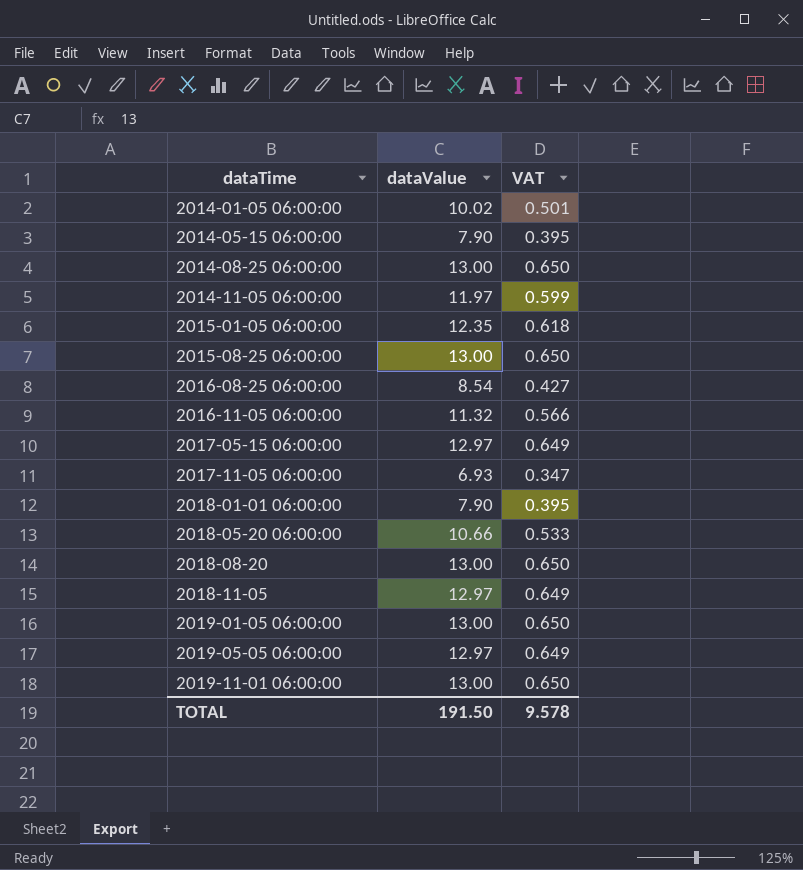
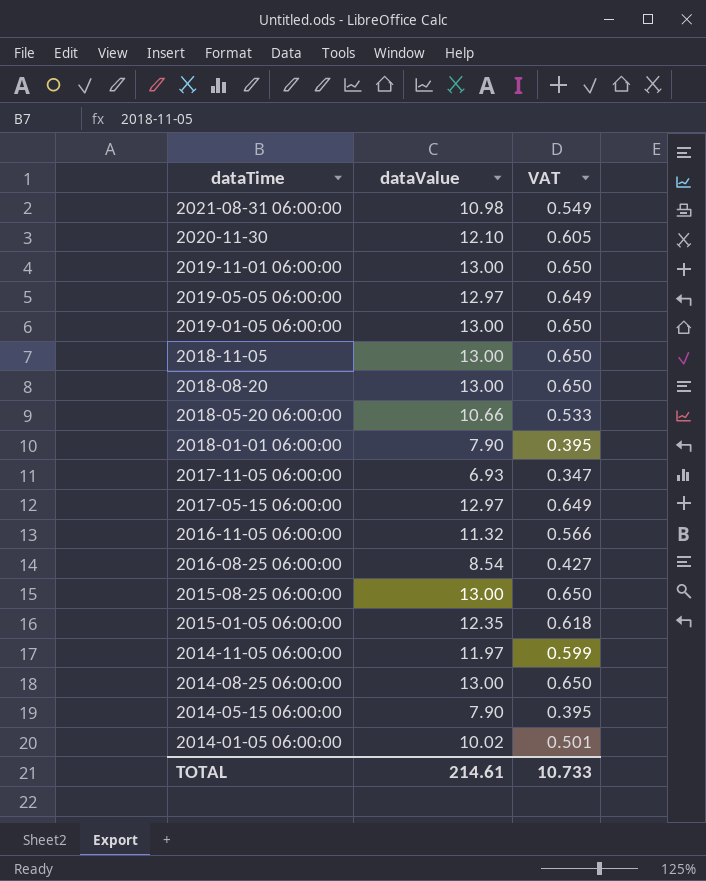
row order: dataTime ascending -> dataTime descending
row 2021-08-31 06:00:00: none -> 10.98 | 0.549
row 2020-11-30: none -> 12.10 | 0.605
2018-11-05 | dataValue: 12.97 -> 13.00
2018-11-05 | VAT: 0.649 -> 0.650
TOTAL | dataValue: 191.50 -> 214.61
TOTAL | VAT: 9.578 -> 10.733

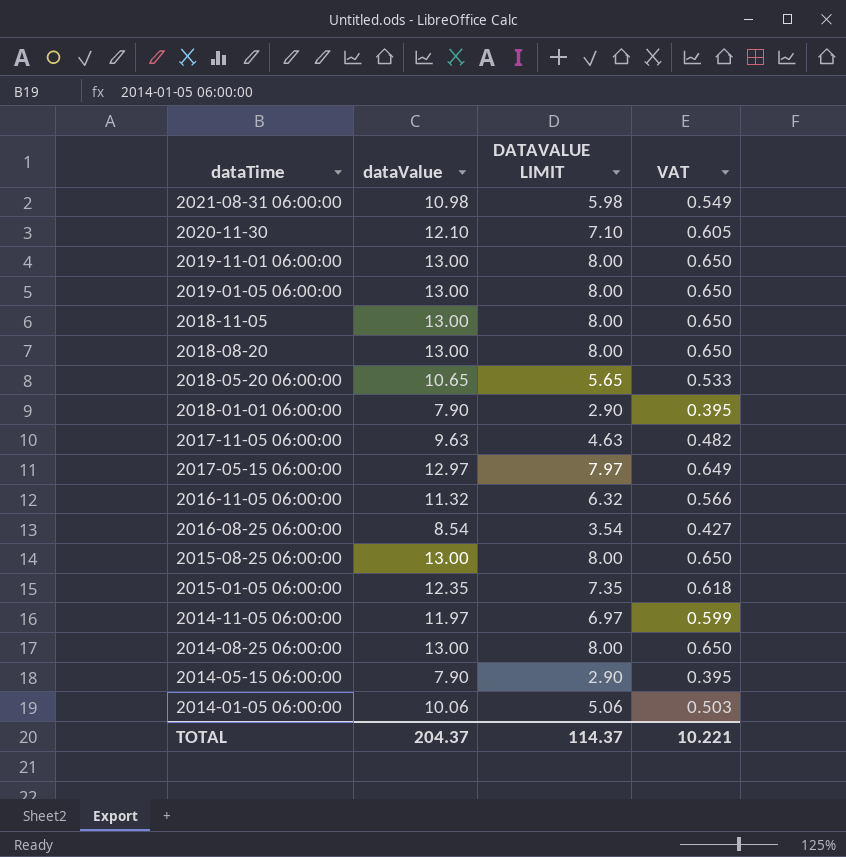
column DATAVALUE LIMIT | formula: none -> [dataValue] - 5
row 2019-05-05 06:00:00: 12.97 | 0.649 -> none
2018-05-20 06:00:00 | dataValue: 10.66 -> 10.65
2017-11-05 06:00:00 | dataValue: 6.93 -> 9.63
2017-11-05 06:00:00 | VAT: 0.347 -> 0.482
2014-01-05 06:00:00 | dataValue: 10.02 -> 10.06
2014-01-05 06:00:00 | VAT: 0.501 -> 0.503
TOTAL | dataValue: 214.61 -> 204.37
TOTAL | VAT: 10.733 -> 10.221

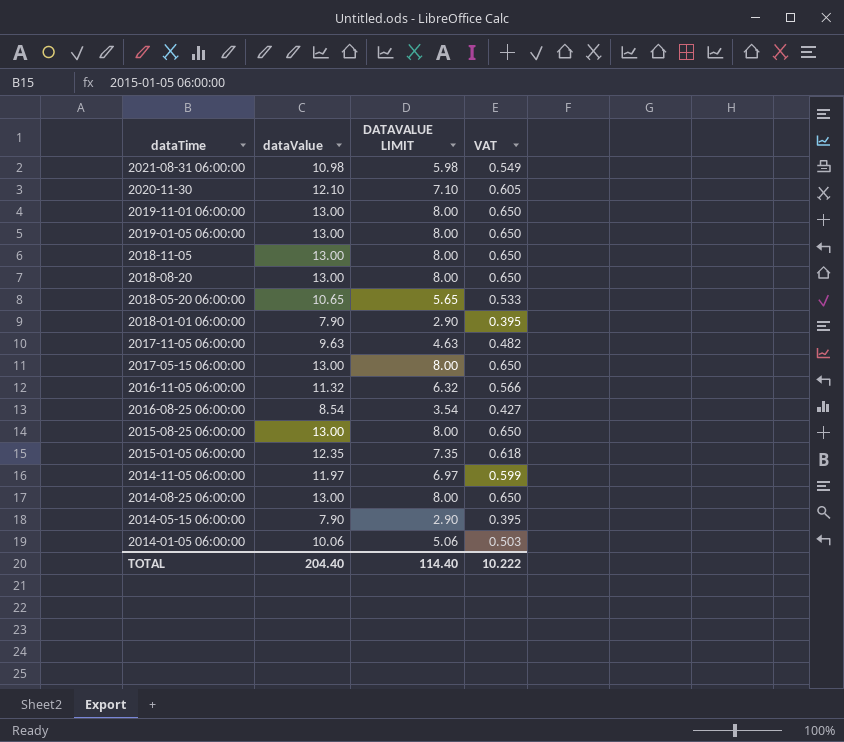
2017-05-15 06:00:00 | dataValue: 12.97 -> 13.00
2017-05-15 06:00:00 | DATAVALUE LIMIT: 7.97 -> 8.00
2017-05-15 06:00:00 | VAT: 0.649 -> 0.650
TOTAL | dataValue: 204.37 -> 204.40
TOTAL | DATAVALUE LIMIT: 114.37 -> 114.40
TOTAL | VAT: 10.221 -> 10.222

